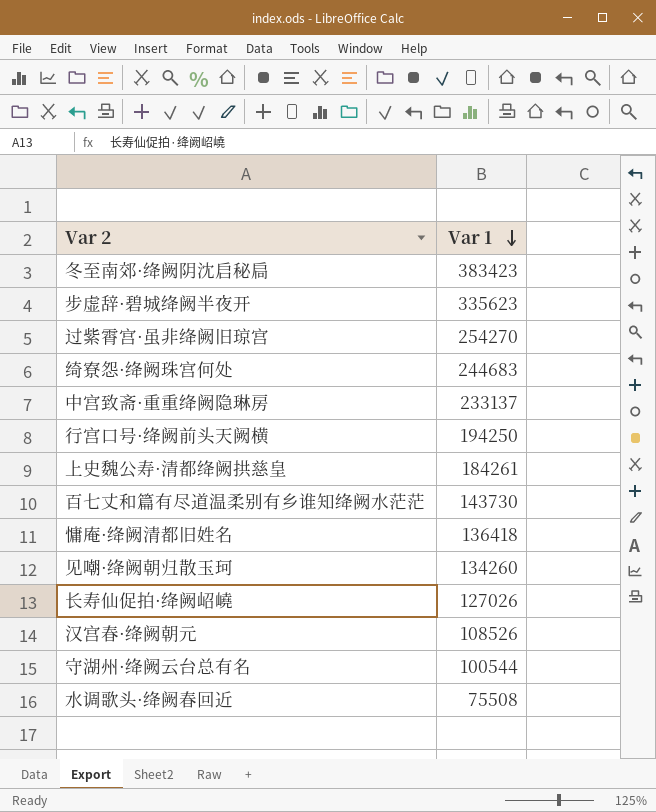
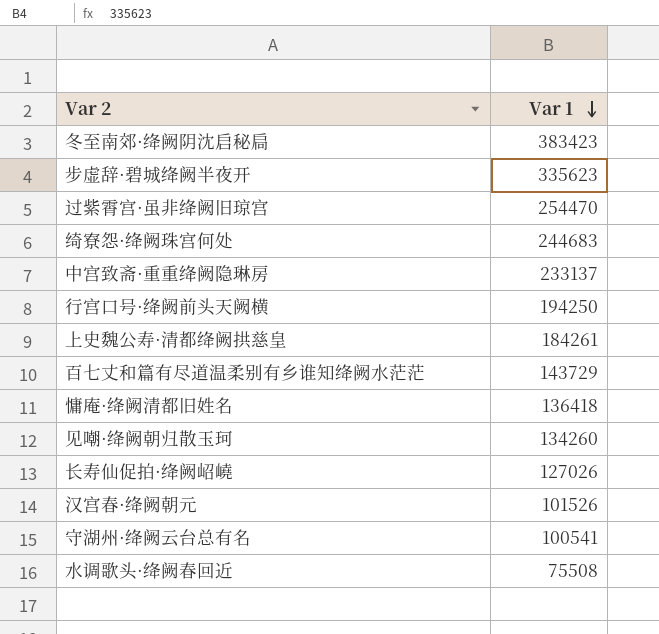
过紫霄宫·虽非绛阙旧琼宫 | Var 1: 254270 -> 254470
百七丈和篇有尽道温柔别有乡谁知绛阙水茫茫 | Var 1: 143730 -> 143729
汉宫春·绛阙朝元 | Var 1: 108526 -> 101526
守湖州·绛阙云台总有名 | Var 1: 100544 -> 100541

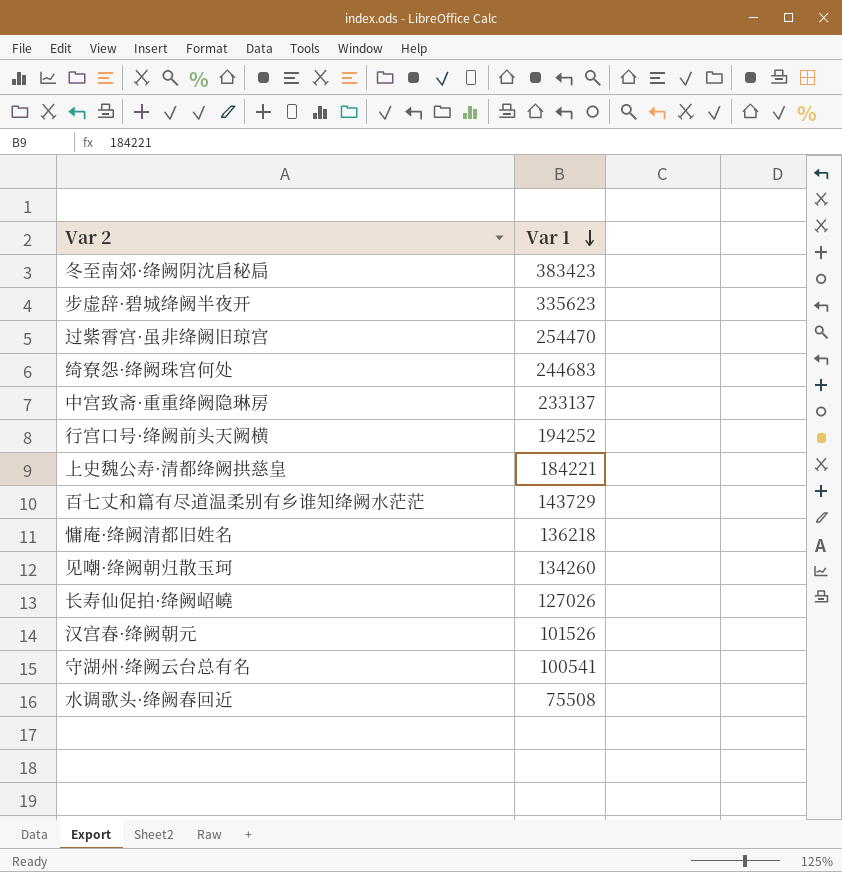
行宫口号·绛阙前头天阙横 | Var 1: 194250 -> 194252
上史魏公寿·清都绛阙拱慈皇 | Var 1: 184261 -> 184221
慵庵·绛阙清都旧姓名 | Var 1: 136418 -> 136218

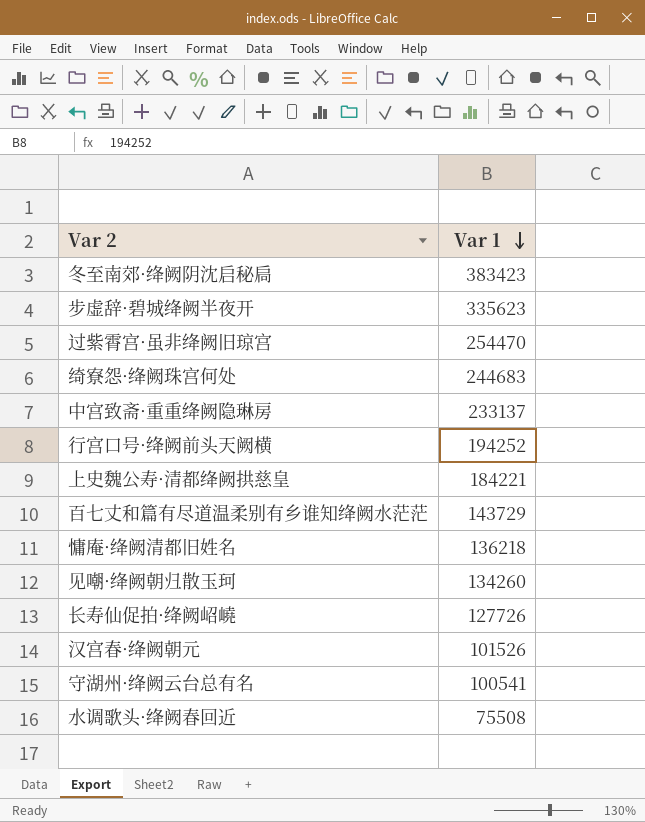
长寿仙促拍·绛阙岹嶢 | Var 1: 127026 -> 127726

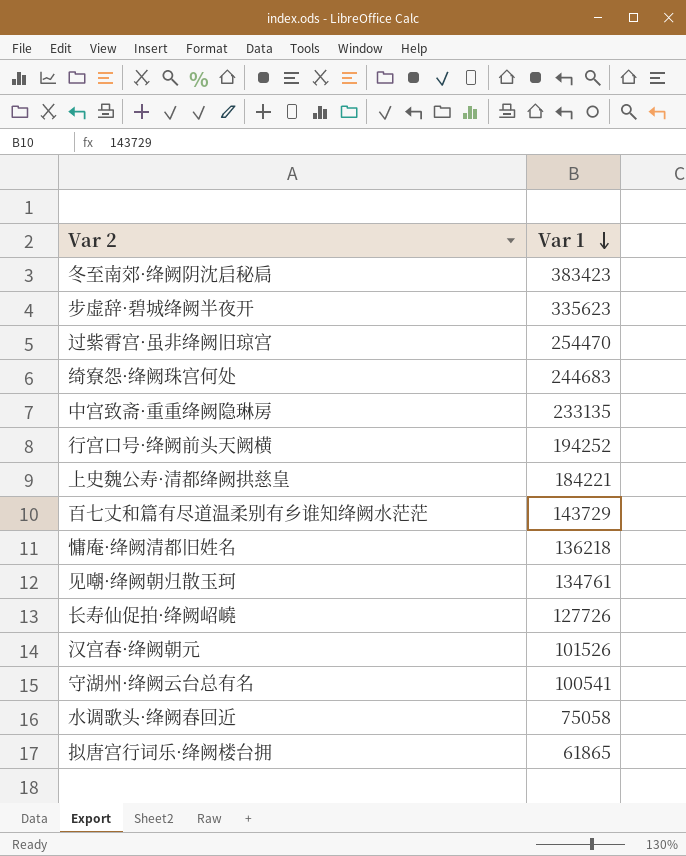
中宫致斋·重重绛阙隐琳房 | Var 1: 233137 -> 233135
见嘲·绛阙朝归散玉珂 | Var 1: 134260 -> 134761
水调歌头·绛阙春回近 | Var 1: 75508 -> 75058
row 拟唐宫行词乐·绛阙楼台拥: none -> 61865

